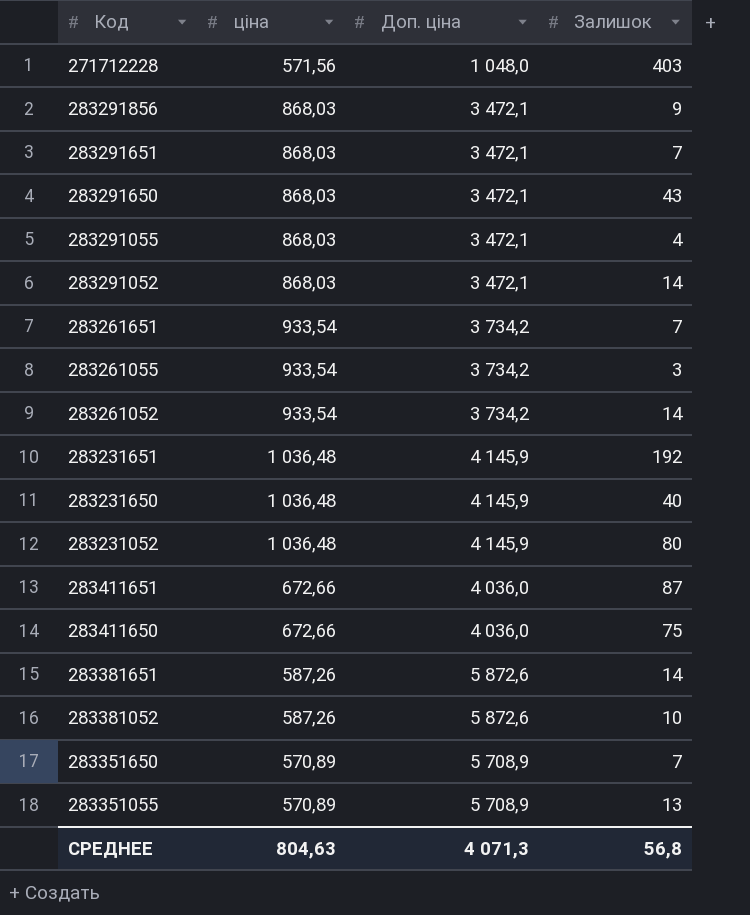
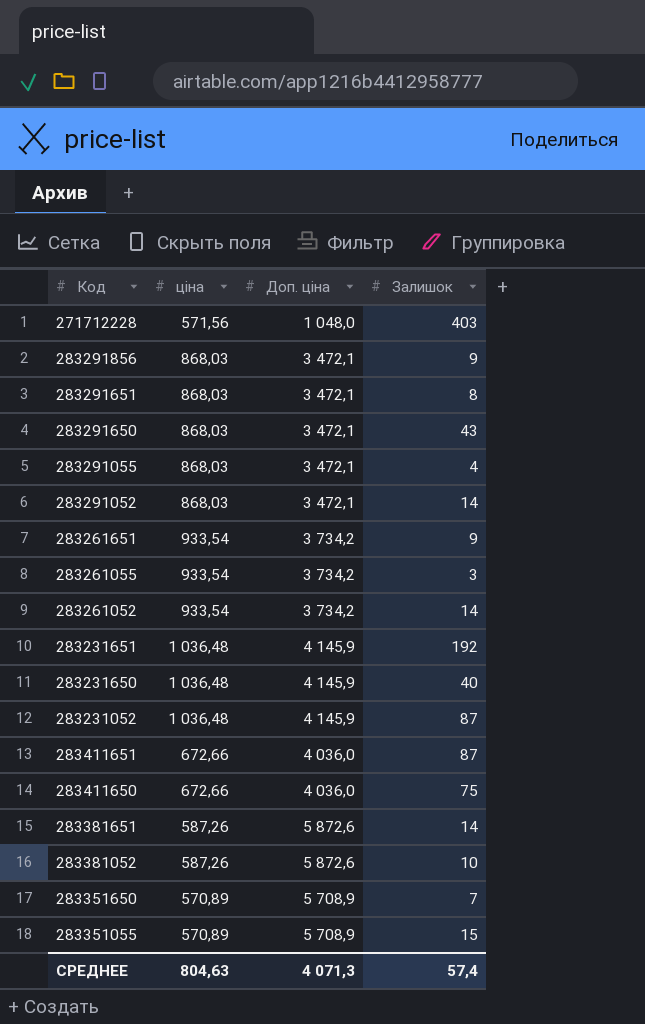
283291651 | Залишок: 7 -> 8
283261651 | Залишок: 7 -> 9
283231052 | Залишок: 80 -> 87
283351055 | Залишок: 13 -> 15
СРЕДНЕЕ | Залишок: 56,8 -> 57,4

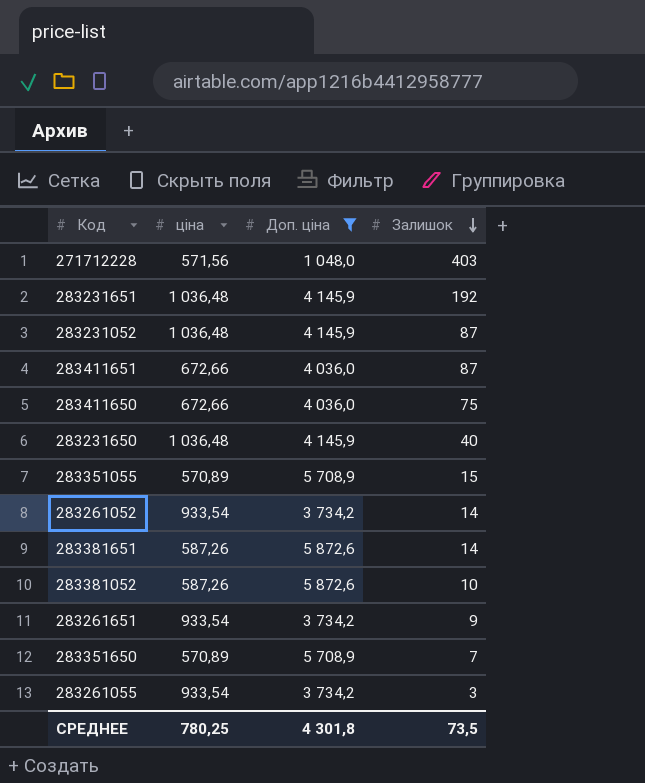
filter: none -> Доп. ціна != 3 472,1
row order: none -> Залишок descending
СРЕДНЕЕ | ціна: 804,63 -> 780,25
СРЕДНЕЕ | Доп. ціна: 4 071,3 -> 4 301,8
СРЕДНЕЕ | Залишок: 57,4 -> 73,5

